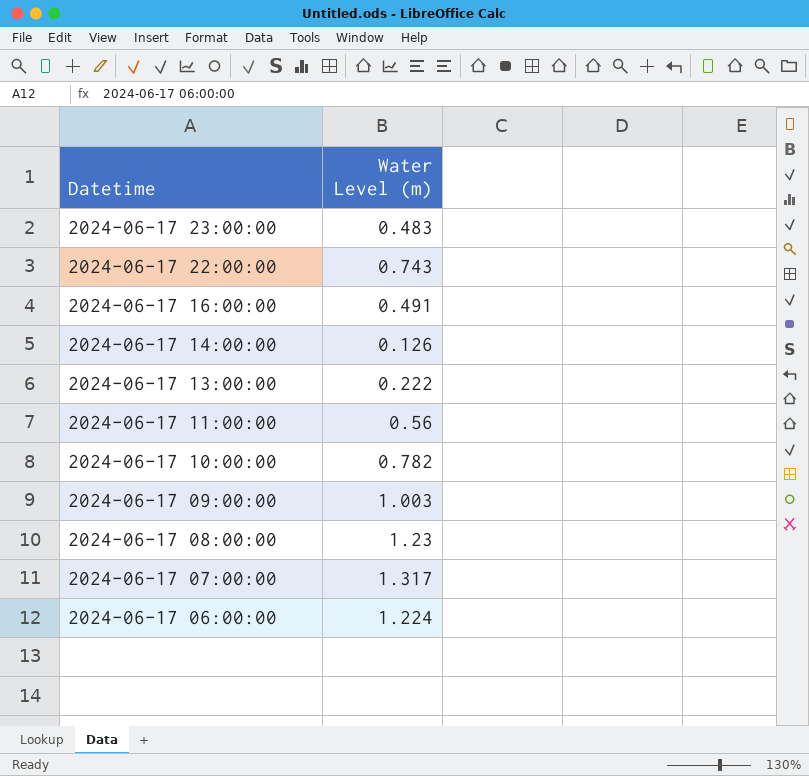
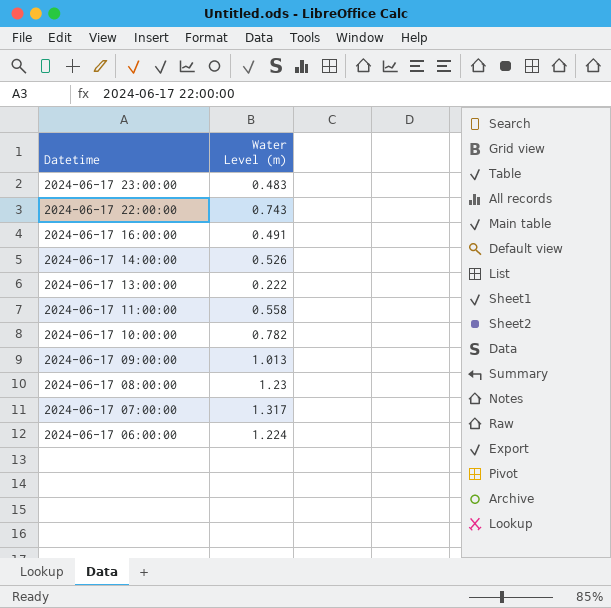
2024-06-17 14:00:00 | Water Level (m): 0.126 -> 0.526
2024-06-17 11:00:00 | Water Level (m): 0.56 -> 0.558
2024-06-17 09:00:00 | Water Level (m): 1.003 -> 1.013

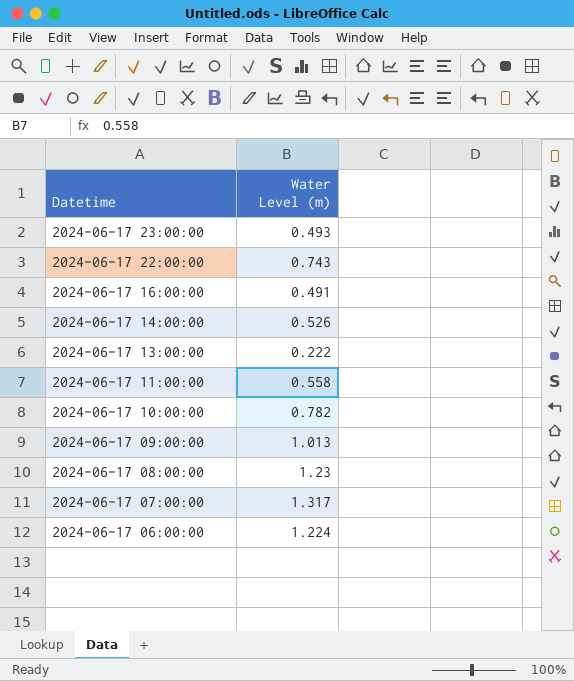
2024-06-17 23:00:00 | Water Level (m): 0.483 -> 0.493

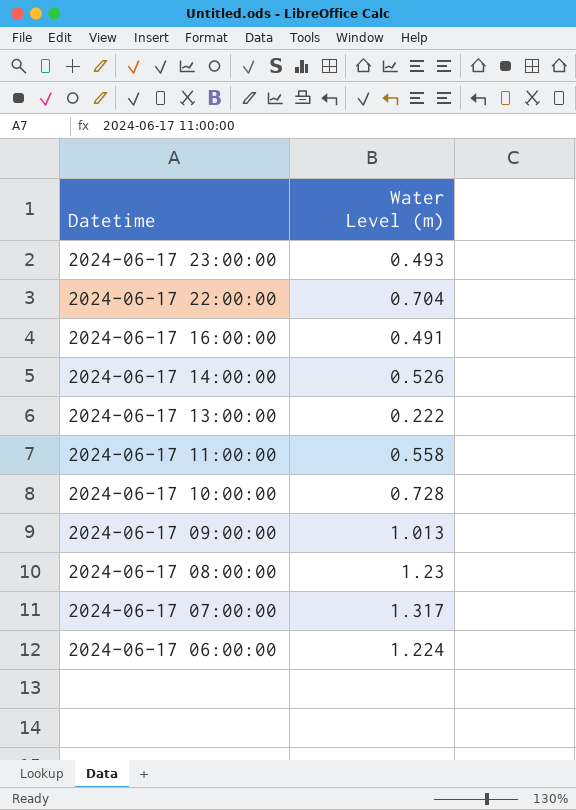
2024-06-17 22:00:00 | Water Level (m): 0.743 -> 0.704
2024-06-17 10:00:00 | Water Level (m): 0.782 -> 0.728

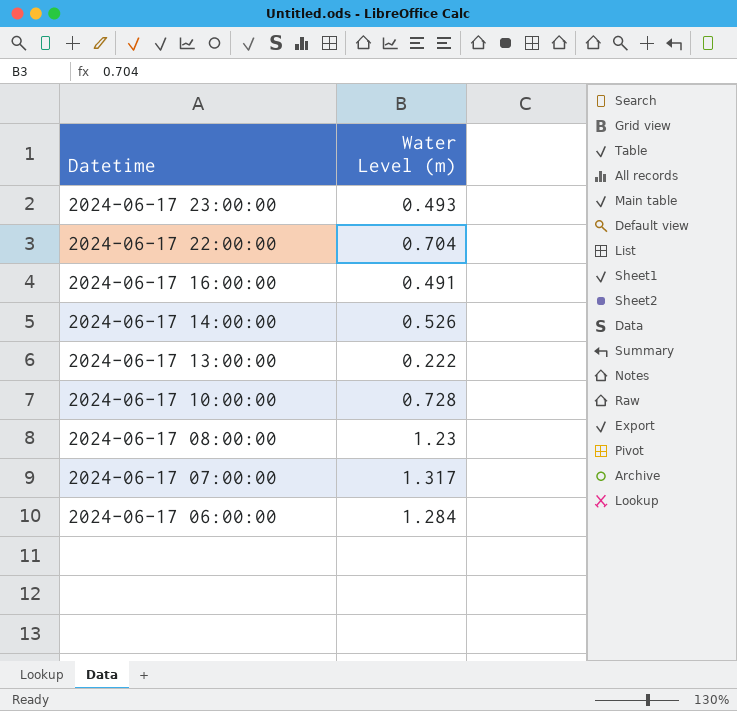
row 2024-06-17 11:00:00: 0.558 -> none
row 2024-06-17 09:00:00: 1.013 -> none
2024-06-17 06:00:00 | Water Level (m): 1.224 -> 1.284

